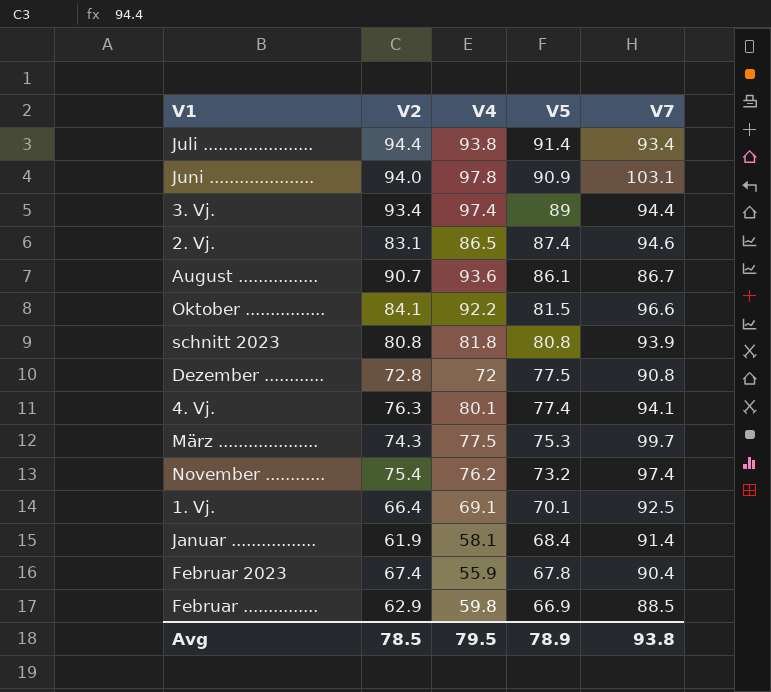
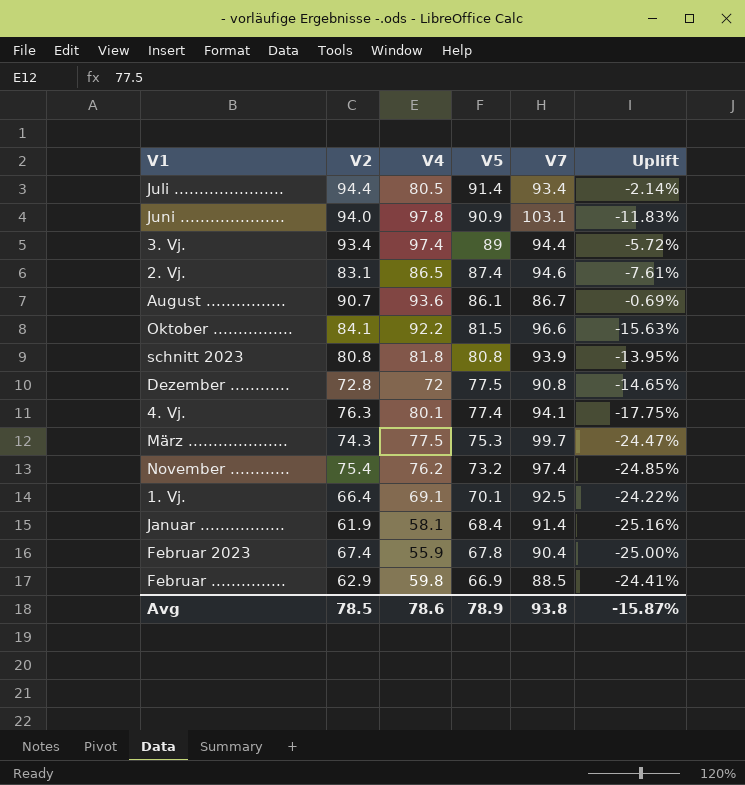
column Uplift | formula: none -> ([V5] - [V7]) / [V7]
Juli ...................... | V4: 93.8 -> 80.5
Avg | V4: 79.5 -> 78.6

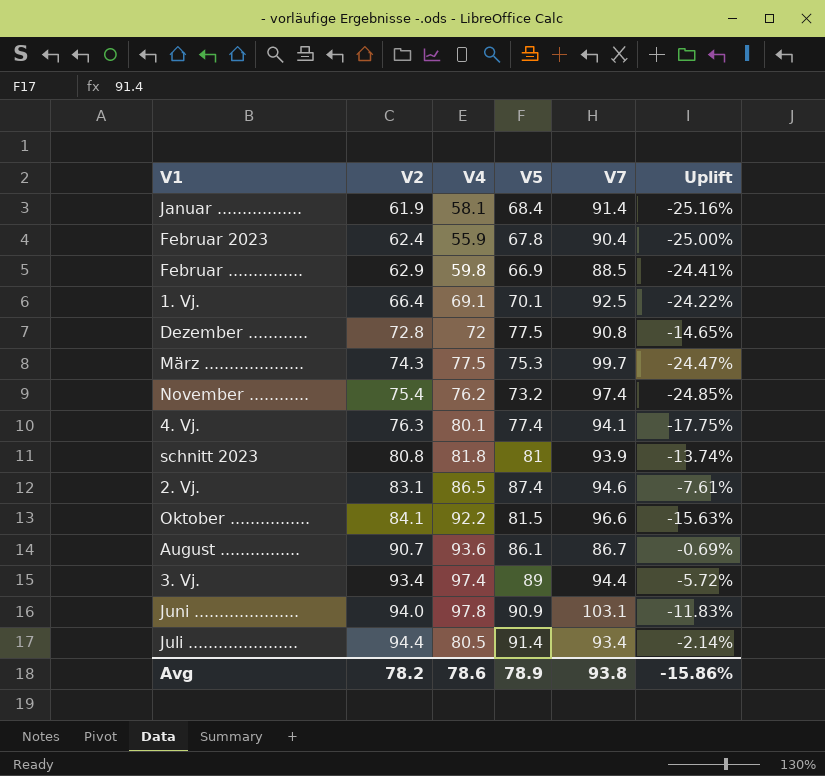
row order: V5 descending -> V2 ascending
Februar 2023 | V2: 67.4 -> 62.4
schnitt 2023 | V5: 80.8 -> 81
schnitt 2023 | Uplift: -13.95% -> -13.74%
Avg | V2: 78.5 -> 78.2
Avg | Uplift: -15.87% -> -15.86%

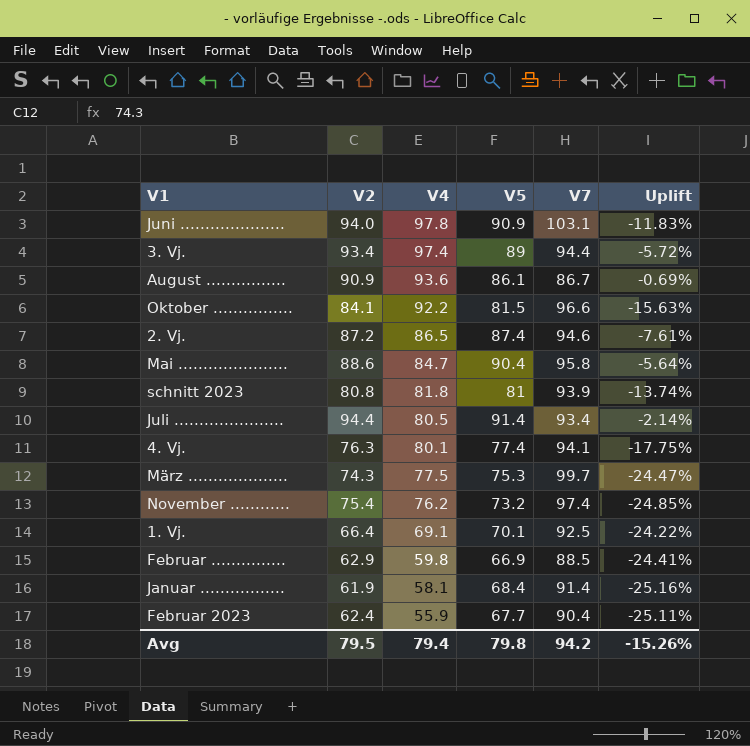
row order: V2 ascending -> V4 descending
row Dezember ............: 72.8 | 72 | 77.5 | 90.8 | -14.65% -> none
August ................ | V2: 90.7 -> 90.9
2. Vj. | V2: 83.1 -> 87.2
row Mai ......................: none -> 88.6 | 84.7 | 90.4 | 95.8 | -5.64%
Februar 2023 | V5: 67.8 -> 67.7
Februar 2023 | Uplift: -25.00% -> -25.11%
Avg | V2: 78.2 -> 79.5
Avg | V4: 78.6 -> 79.4
Avg | V5: 78.9 -> 79.8
Avg | V7: 93.8 -> 94.2
Avg | Uplift: -15.86% -> -15.26%

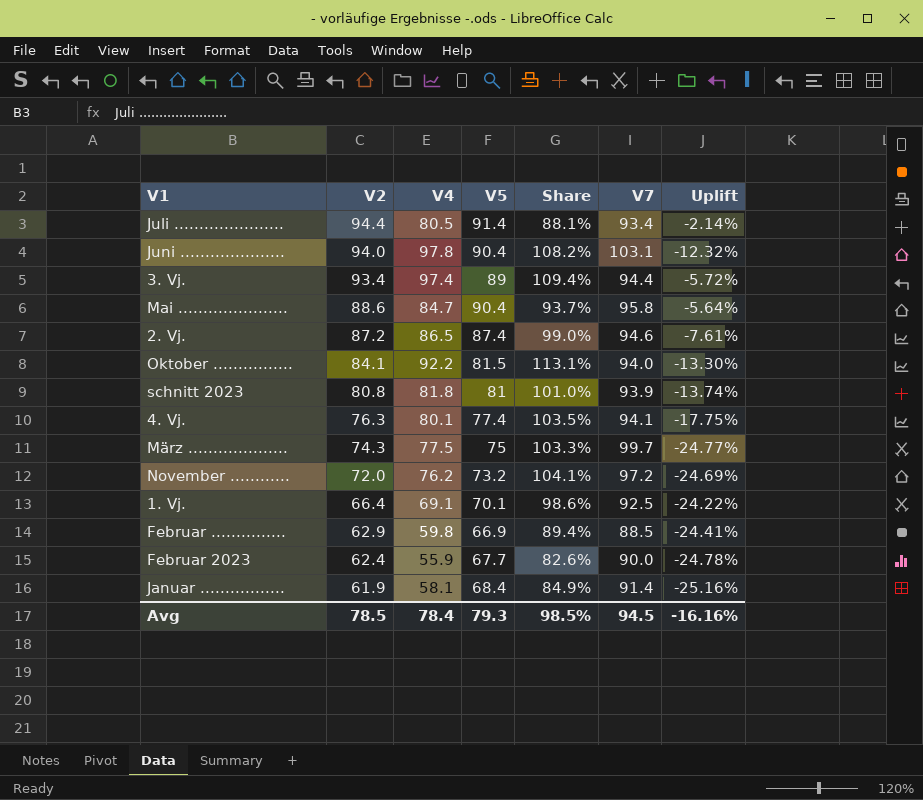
row order: V4 descending -> V2 descending
column Share | formula: none -> [V4] / [V5]
row August ................: 90.9 | 93.6 | 86.1 | 86.7 | -0.69% -> none
Juni ..................... | V5: 90.9 -> 90.4
Juni ..................... | Uplift: -11.83% -> -12.32%
Oktober ................ | V7: 96.6 -> 94.0
Oktober ................ | Uplift: -15.63% -> -13.30%
März .................... | V5: 75.3 -> 75
März .................... | Uplift: -24.47% -> -24.77%
November ............ | V2: 75.4 -> 72.0
November ............ | V7: 97.4 -> 97.2
November ............ | Uplift: -24.85% -> -24.69%
Februar 2023 | V7: 90.4 -> 90.0
Februar 2023 | Uplift: -25.11% -> -24.78%
Avg | V2: 79.5 -> 78.5
Avg | V4: 79.4 -> 78.4
Avg | V5: 79.8 -> 79.3
Avg | V7: 94.2 -> 94.5
Avg | Uplift: -15.26% -> -16.16%

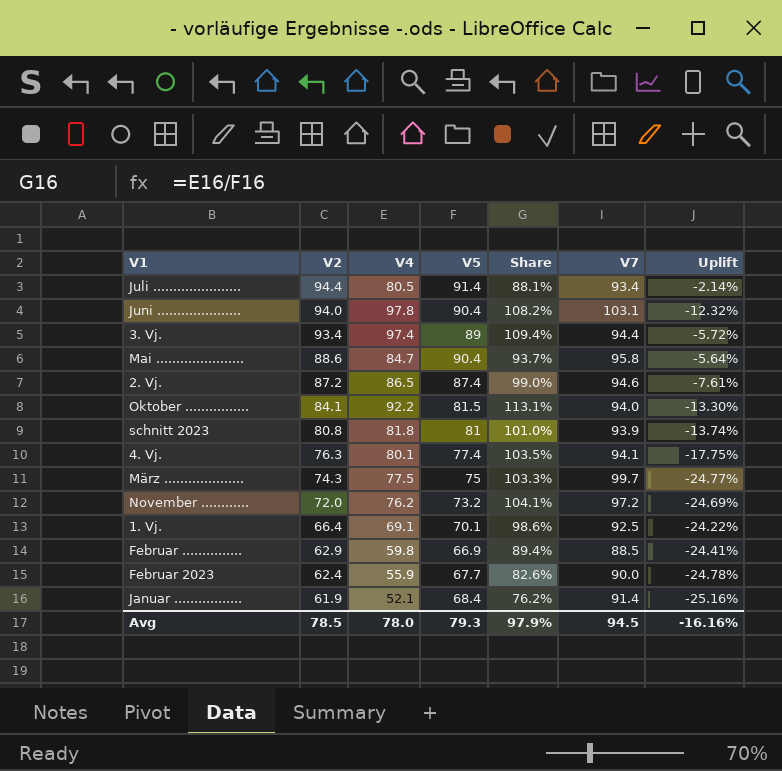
Januar ................. | V4: 58.1 -> 52.1
Januar ................. | Share: 84.9% -> 76.2%
Avg | V4: 78.4 -> 78.0
Avg | Share: 98.5% -> 97.9%

